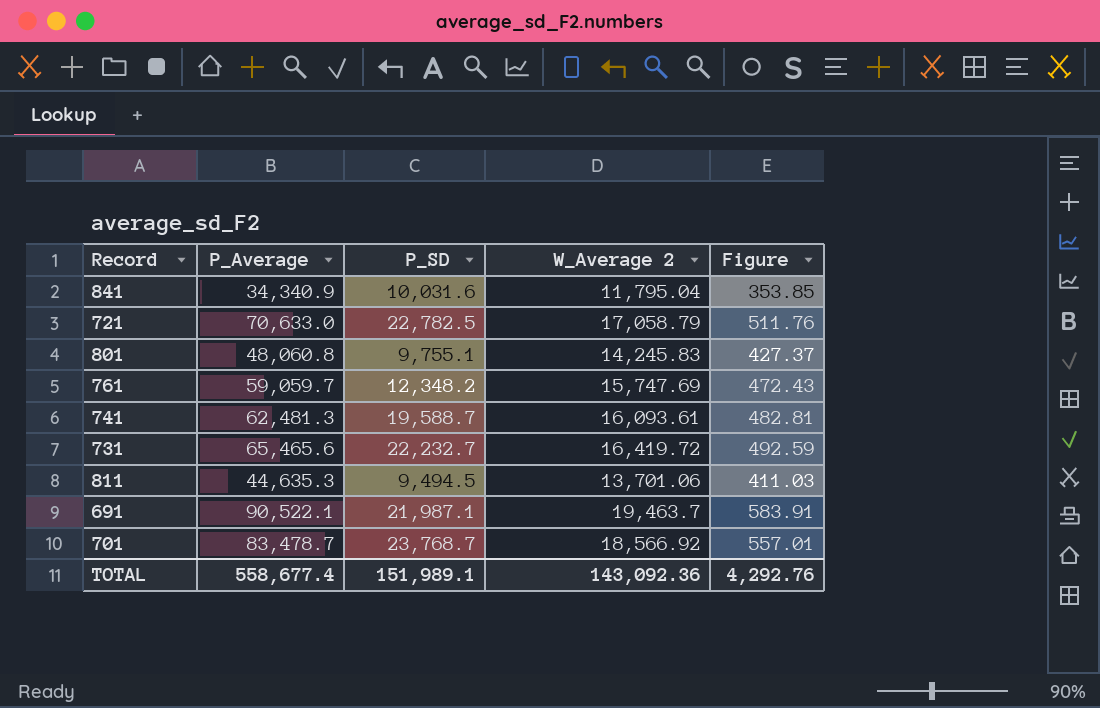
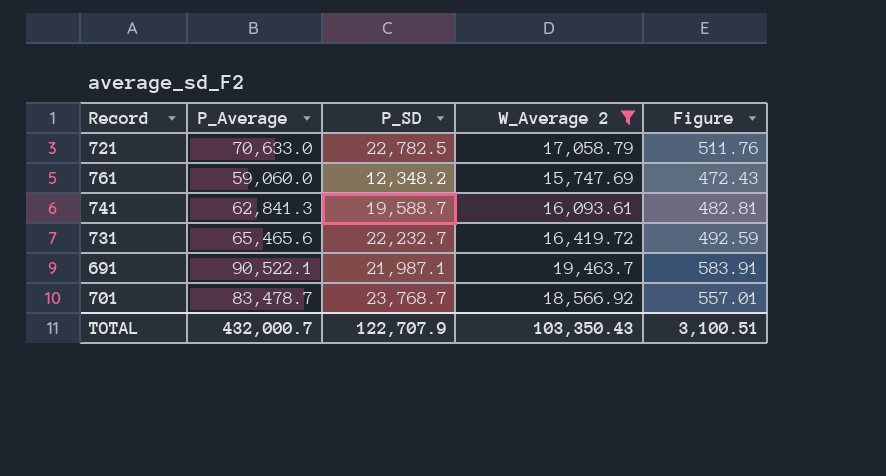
filter: none -> W_Average 2 >= 15,747.69
761 | P_Average: 59,059.7 -> 59,060.0
741 | P_Average: 62,481.3 -> 62,841.3
TOTAL | P_Average: 558,677.4 -> 432,000.7
TOTAL | P_SD: 151,989.1 -> 122,707.9
TOTAL | W_Average 2: 143,092.36 -> 103,350.43
TOTAL | Figure: 4,292.76 -> 3,100.51

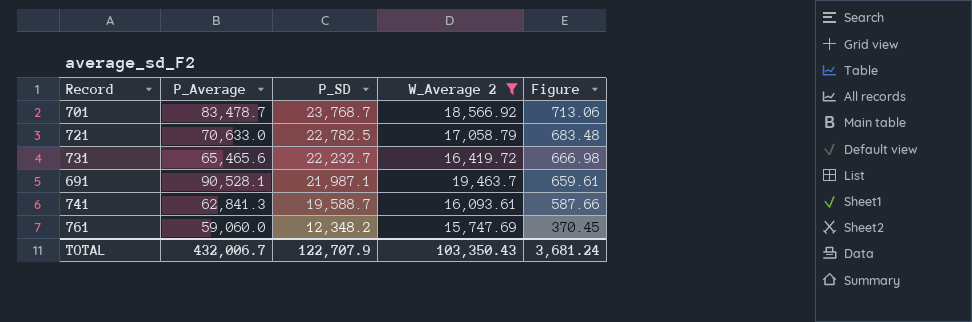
row order: none -> P_SD descending
column Figure | formula: [W_Average 2] * 0.03 -> [P_SD] * 0.03
691 | P_Average: 90,522.1 -> 90,528.1
TOTAL | P_Average: 432,000.7 -> 432,006.7
TOTAL | Figure: 3,100.51 -> 3,681.24

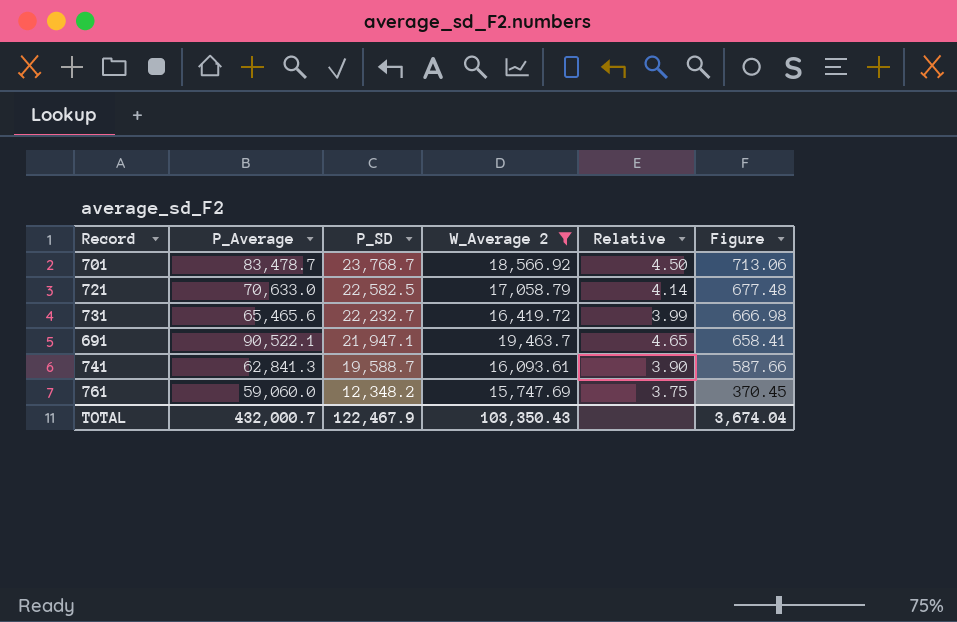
column Relative | formula: none -> [P_Average] / [W_Average 2]
721 | P_SD: 22,782.5 -> 22,582.5
721 | Figure: 683.48 -> 677.48
691 | P_Average: 90,528.1 -> 90,522.1
691 | P_SD: 21,987.1 -> 21,947.1
691 | Figure: 659.61 -> 658.41
TOTAL | P_Average: 432,006.7 -> 432,000.7
TOTAL | P_SD: 122,707.9 -> 122,467.9
TOTAL | Figure: 3,681.24 -> 3,674.04

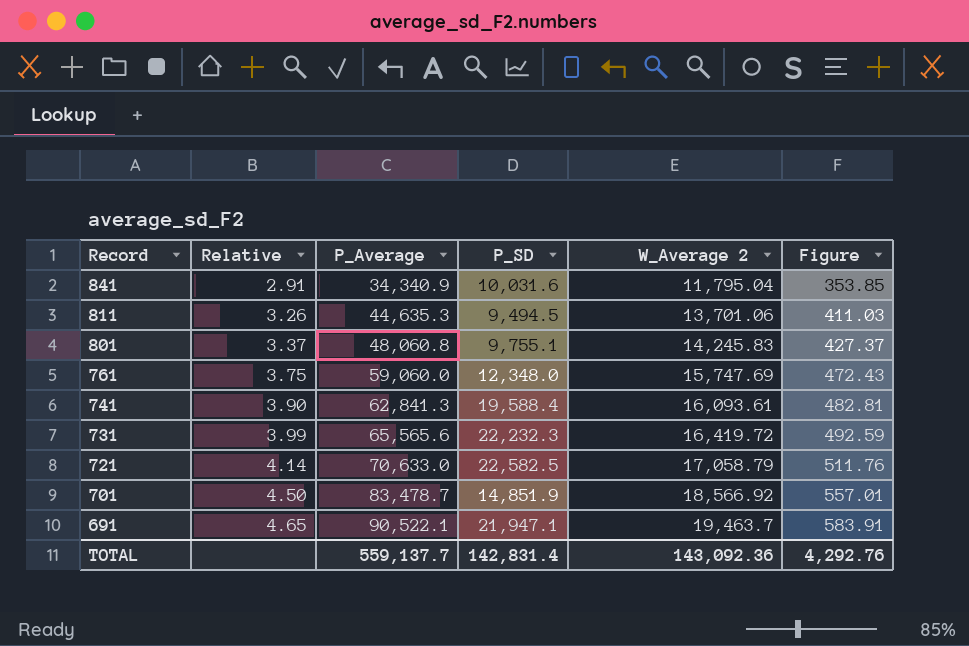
filter: W_Average 2 >= 15,747.69 -> none
row order: P_SD descending -> Record descending
column Relative | position: 5 -> 2
column Figure | formula: [P_SD] * 0.03 -> [W_Average 2] * 0.03
761 | P_SD: 12,348.2 -> 12,348.0
741 | P_SD: 19,588.7 -> 19,588.4
731 | P_Average: 65,465.6 -> 65,565.6
731 | P_SD: 22,232.7 -> 22,232.3
701 | P_SD: 23,768.7 -> 14,851.9
TOTAL | P_Average: 432,000.7 -> 559,137.7
TOTAL | P_SD: 122,467.9 -> 142,831.4
TOTAL | W_Average 2: 103,350.43 -> 143,092.36
TOTAL | Figure: 3,674.04 -> 4,292.76

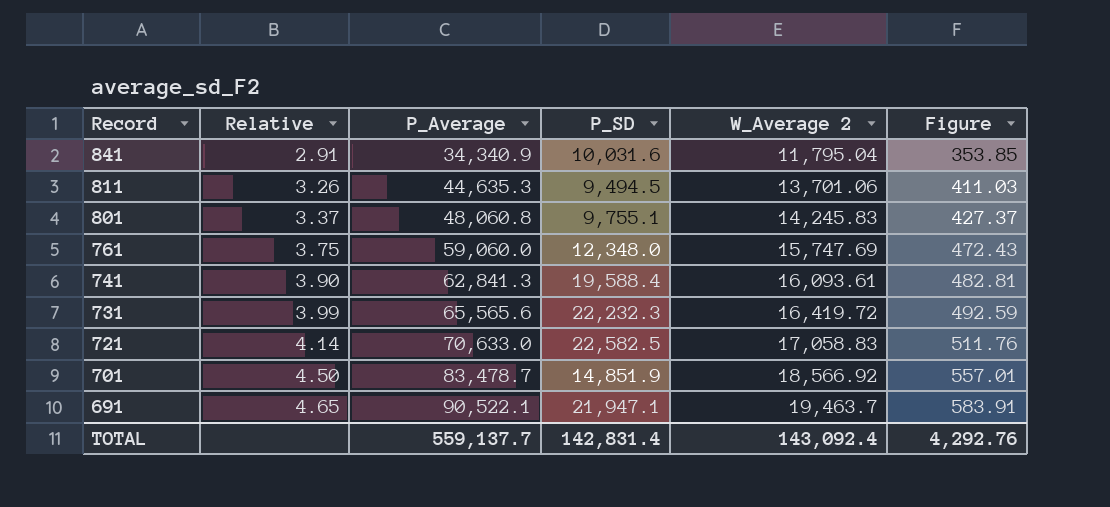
721 | W_Average 2: 17,058.79 -> 17,058.83
TOTAL | W_Average 2: 143,092.36 -> 143,092.4

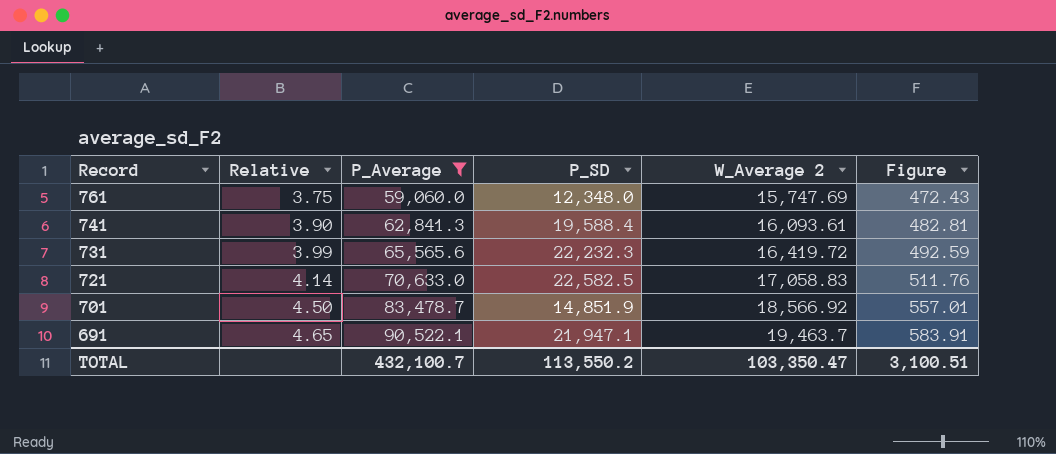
filter: none -> P_Average >= 59,060.0
TOTAL | P_Average: 559,137.7 -> 432,100.7
TOTAL | P_SD: 142,831.4 -> 113,550.2
TOTAL | W_Average 2: 143,092.4 -> 103,350.47
TOTAL | Figure: 4,292.76 -> 3,100.51

